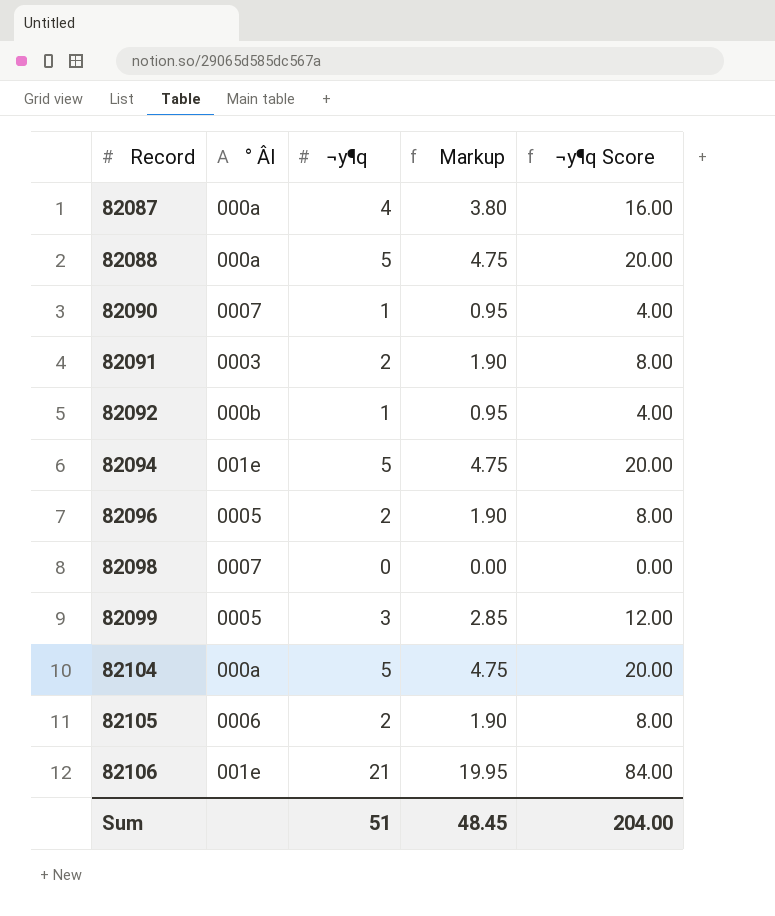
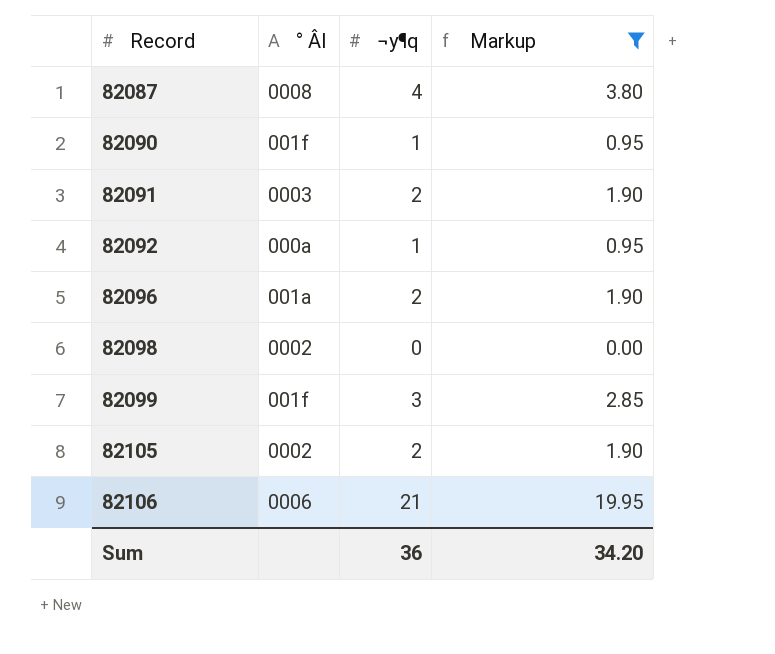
filter: none -> Markup != 4.75
column ¬y¶q Score | formula: [¬y¶q] * 4 -> none
82087 | ° ÂI: 000a -> 0008
82090 | ° ÂI: 0007 -> 001f
82092 | ° ÂI: 000b -> 000a
82096 | ° ÂI: 0005 -> 001a
82098 | ° ÂI: 0007 -> 0002
82099 | ° ÂI: 0005 -> 001f
82105 | ° ÂI: 0006 -> 0002
82106 | ° ÂI: 001e -> 0006
Sum | ¬y¶q: 51 -> 36
Sum | Markup: 48.45 -> 34.20

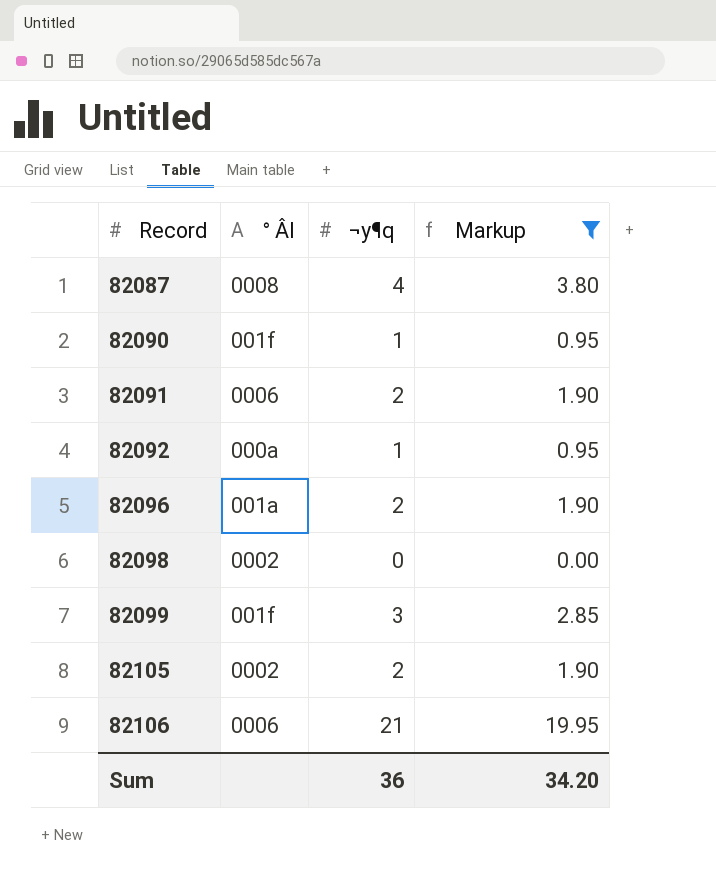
82091 | ° ÂI: 0003 -> 0006

